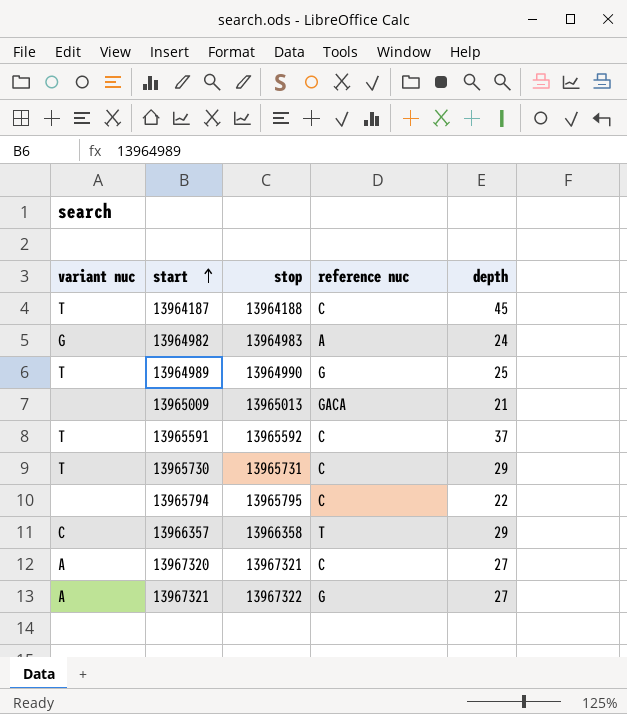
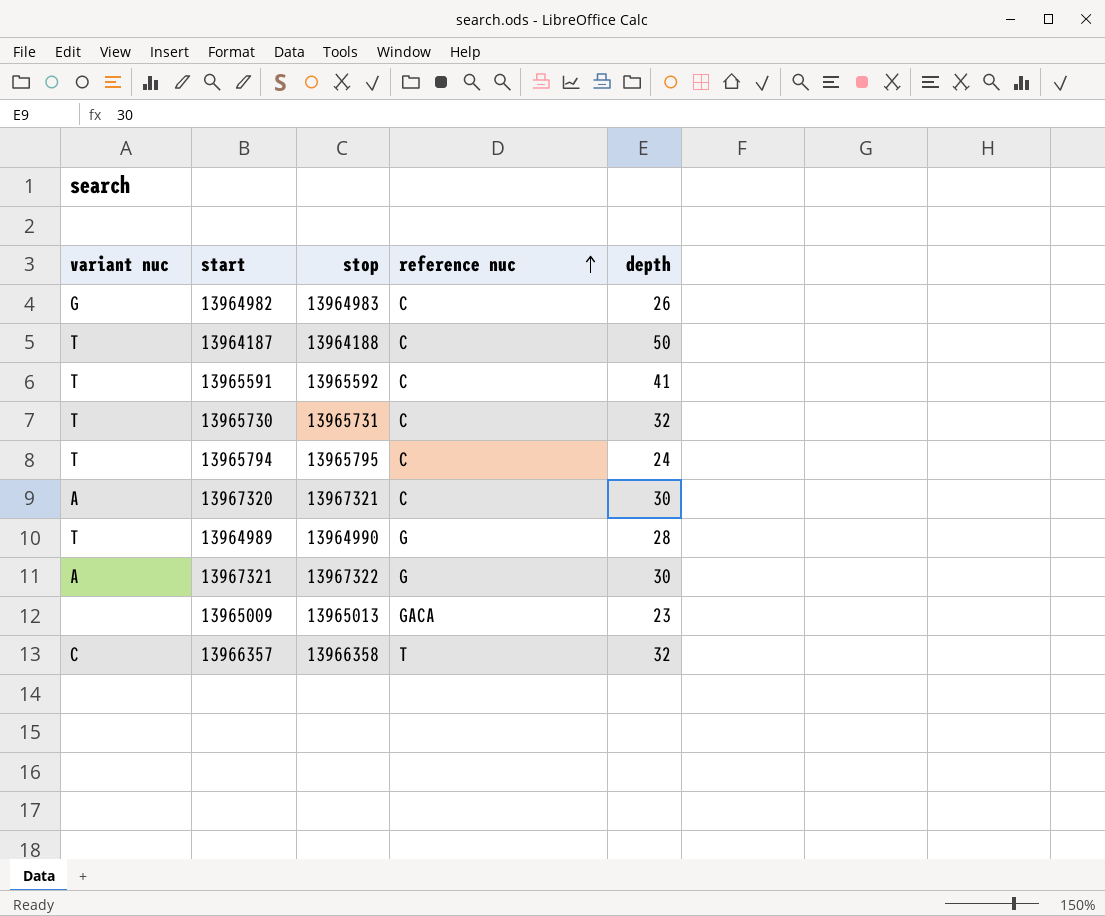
row order: start ascending -> reference nuc ascending
13964982 | reference nuc: A -> C
13964982 | depth: 24 -> 26
13964187 | depth: 45 -> 50
13965591 | depth: 37 -> 41
13965730 | depth: 29 -> 32
13965794 | variant nuc: none -> T
13965794 | depth: 22 -> 24
13967320 | depth: 27 -> 30
13964989 | depth: 25 -> 28
13967321 | depth: 27 -> 30
13965009 | depth: 21 -> 23
13966357 | depth: 29 -> 32

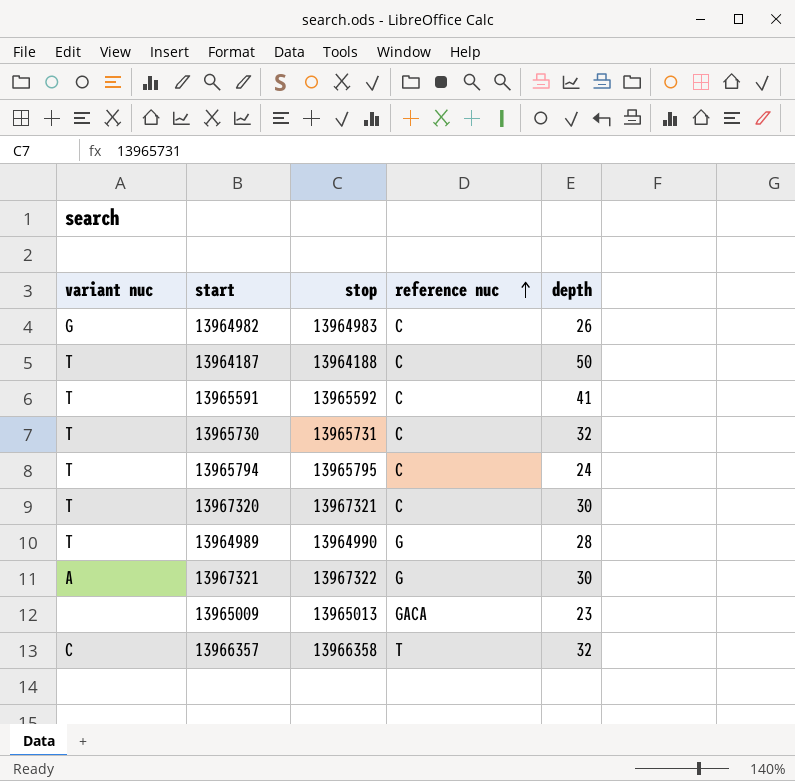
13967320 | variant nuc: A -> T

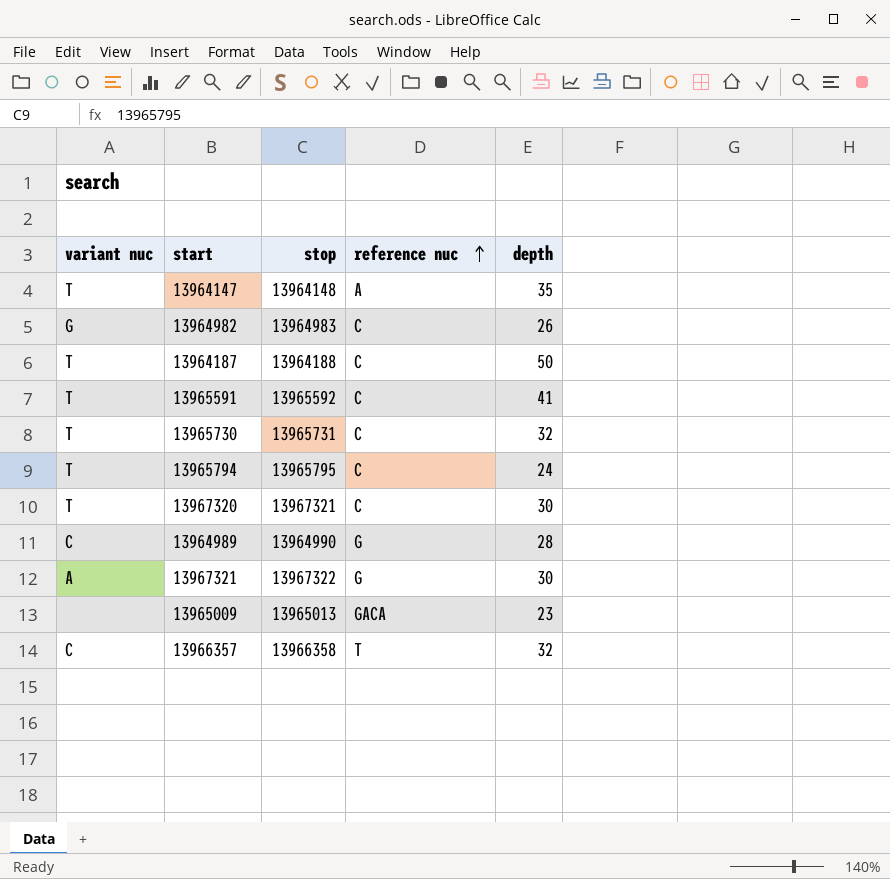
row 13964147: none -> T | 13964148 | A | 35
13964989 | variant nuc: T -> C

